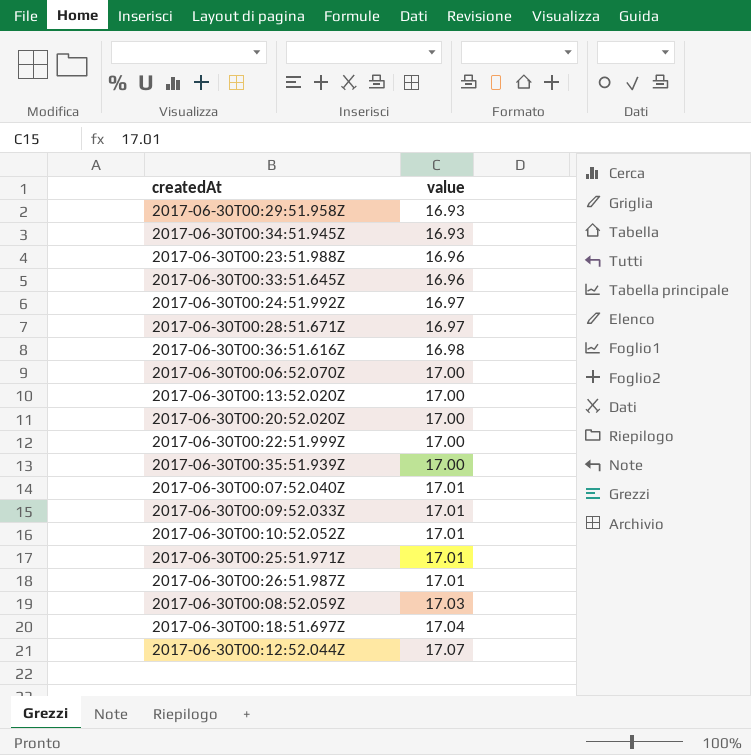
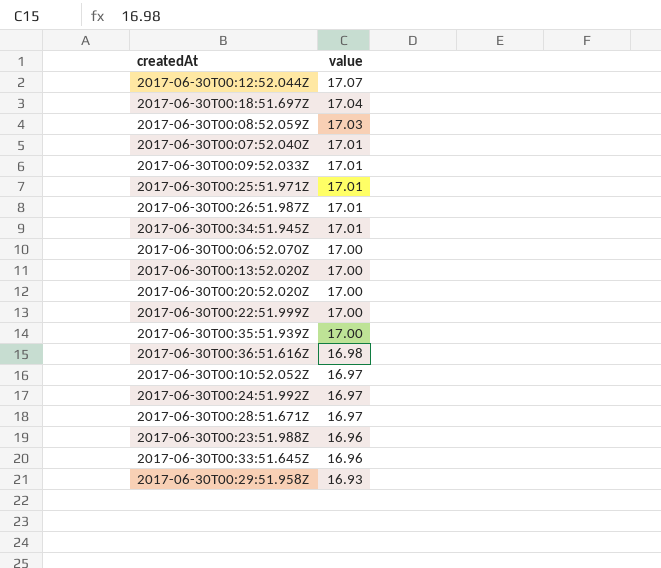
row order: value ascending -> value descending
2017-06-30T00:34:51.945Z | value: 16.93 -> 17.01
2017-06-30T00:10:52.052Z | value: 17.01 -> 16.97

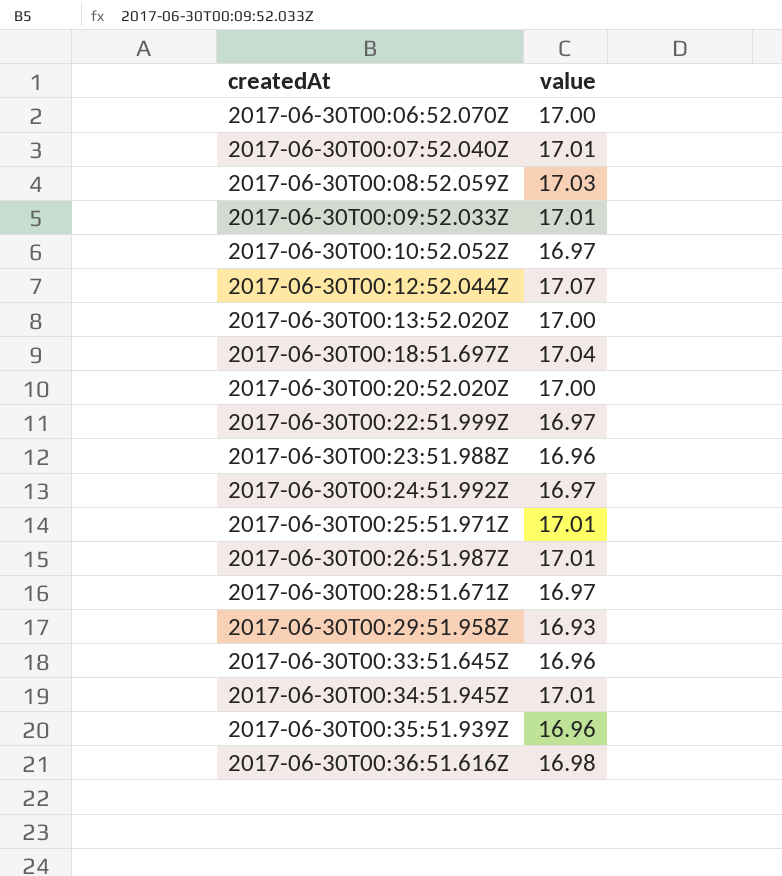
row order: value descending -> createdAt ascending
2017-06-30T00:22:51.999Z | value: 17.00 -> 16.97
2017-06-30T00:35:51.939Z | value: 17.00 -> 16.96

